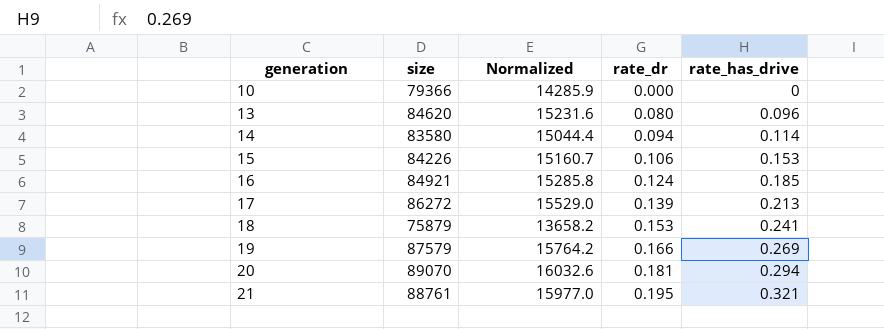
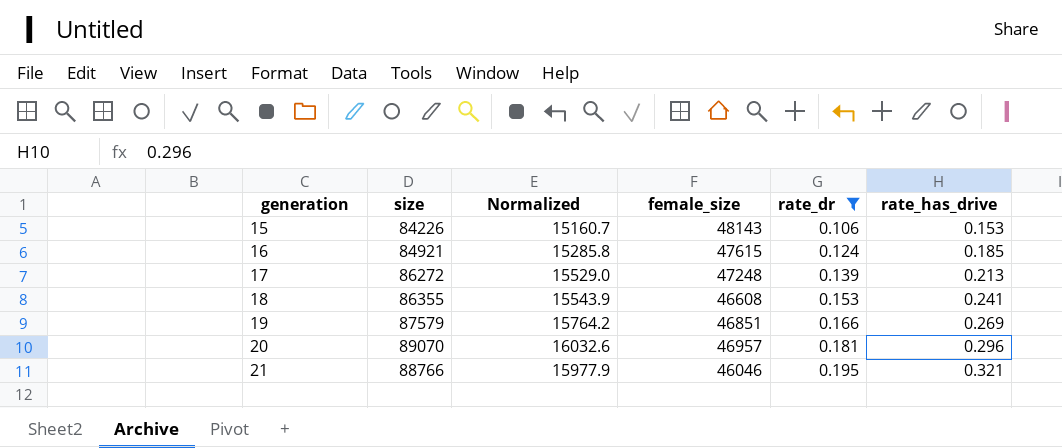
filter: none -> rate_dr >= 0.106
column female_size | position: none -> 4
18 | size: 75879 -> 86355
18 | Normalized: 13658.2 -> 15543.9
20 | rate_has_drive: 0.294 -> 0.296
21 | size: 88761 -> 88766
21 | Normalized: 15977.0 -> 15977.9

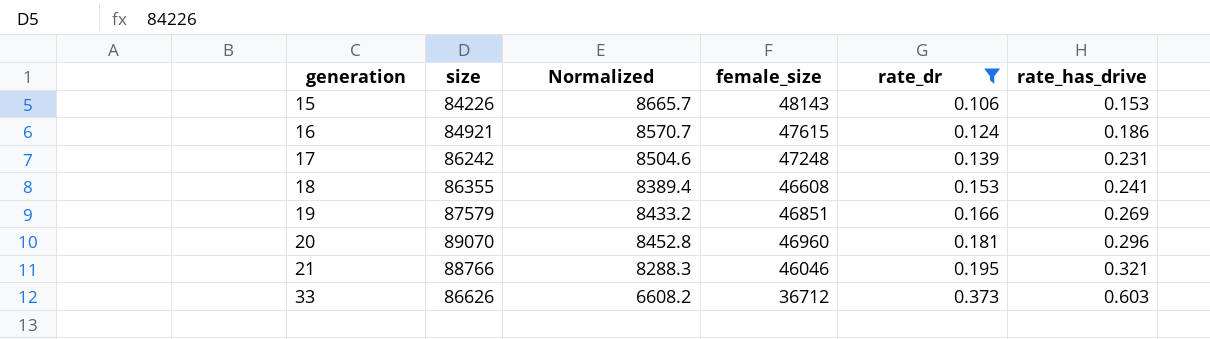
column Normalized | formula: [size] * 0.18 -> [female_size] * 0.18
16 | rate_has_drive: 0.185 -> 0.186
17 | size: 86272 -> 86242
17 | rate_has_drive: 0.213 -> 0.231
20 | female_size: 46957 -> 46960
row 33: none -> 86626 | 6608.2 | 36712 | 0.373 | 0.603

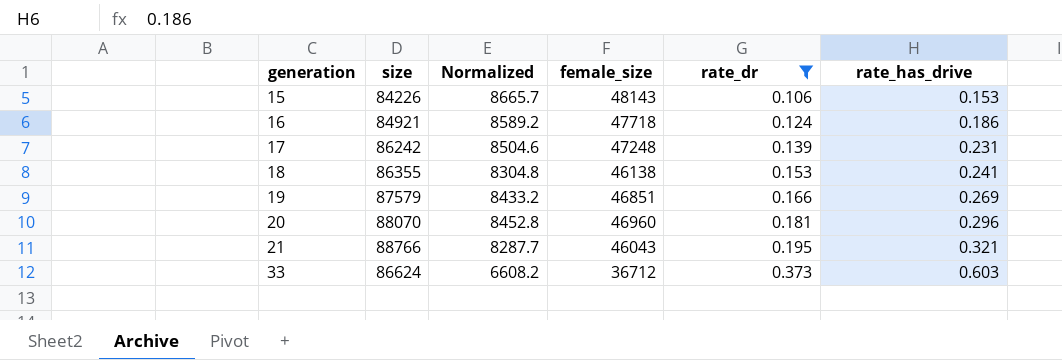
16 | Normalized: 8570.7 -> 8589.2
16 | female_size: 47615 -> 47718
18 | Normalized: 8389.4 -> 8304.8
18 | female_size: 46608 -> 46138
20 | size: 89070 -> 88070
21 | Normalized: 8288.3 -> 8287.7
21 | female_size: 46046 -> 46043
33 | size: 86626 -> 86624

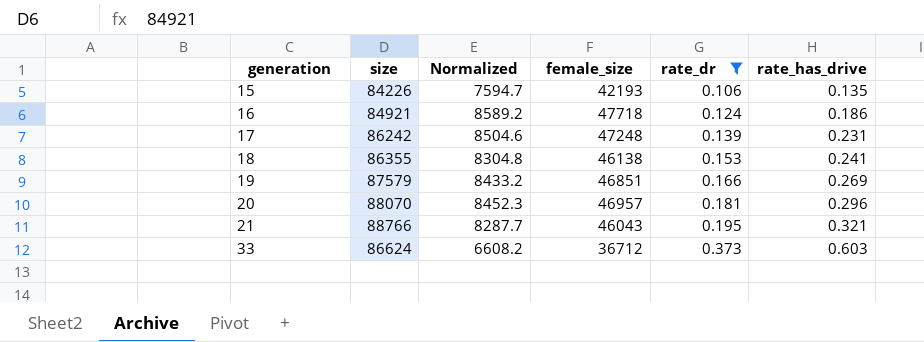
15 | Normalized: 8665.7 -> 7594.7
15 | female_size: 48143 -> 42193
15 | rate_has_drive: 0.153 -> 0.135
20 | Normalized: 8452.8 -> 8452.3
20 | female_size: 46960 -> 46957

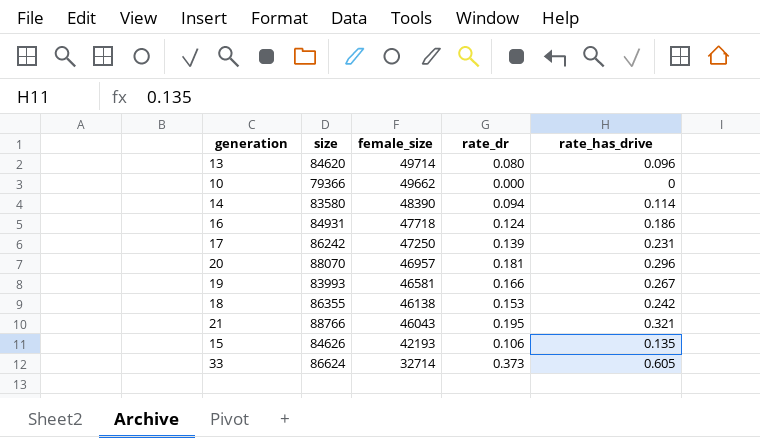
filter: rate_dr >= 0.106 -> none
row order: generation ascending -> female_size descending
column Normalized | formula: [female_size] * 0.18 -> none
16 | size: 84921 -> 84931
17 | female_size: 47248 -> 47250
19 | size: 87579 -> 83993
19 | female_size: 46851 -> 46581
19 | rate_has_drive: 0.269 -> 0.267
18 | rate_has_drive: 0.241 -> 0.242
15 | size: 84226 -> 84626
33 | female_size: 36712 -> 32714
33 | rate_has_drive: 0.603 -> 0.605

